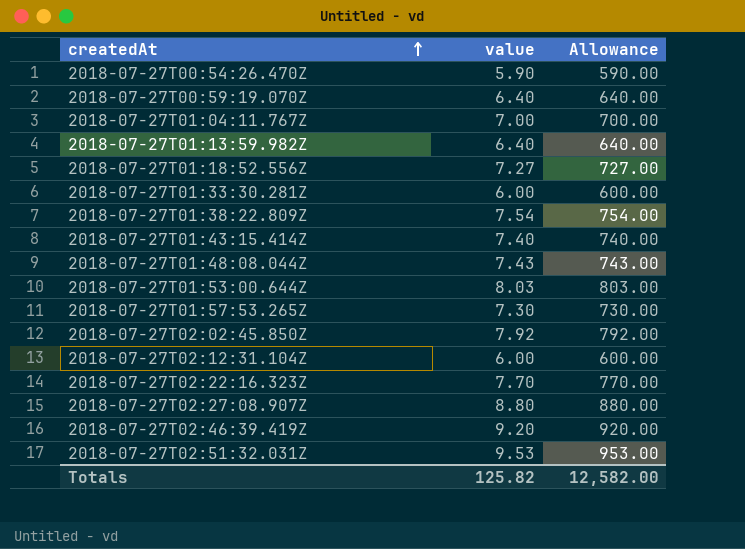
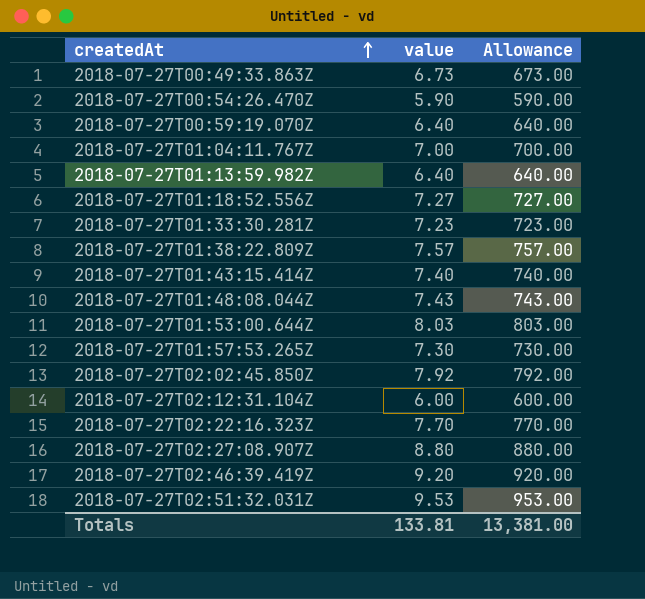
row 2018-07-27T00:49:33.863Z: none -> 6.73 | 673.00
2018-07-27T01:33:30.281Z | value: 6.00 -> 7.23
2018-07-27T01:33:30.281Z | Allowance: 600.00 -> 723.00
2018-07-27T01:38:22.809Z | value: 7.54 -> 7.57
2018-07-27T01:38:22.809Z | Allowance: 754.00 -> 757.00
Totals | value: 125.82 -> 133.81
Totals | Allowance: 12,582.00 -> 13,381.00

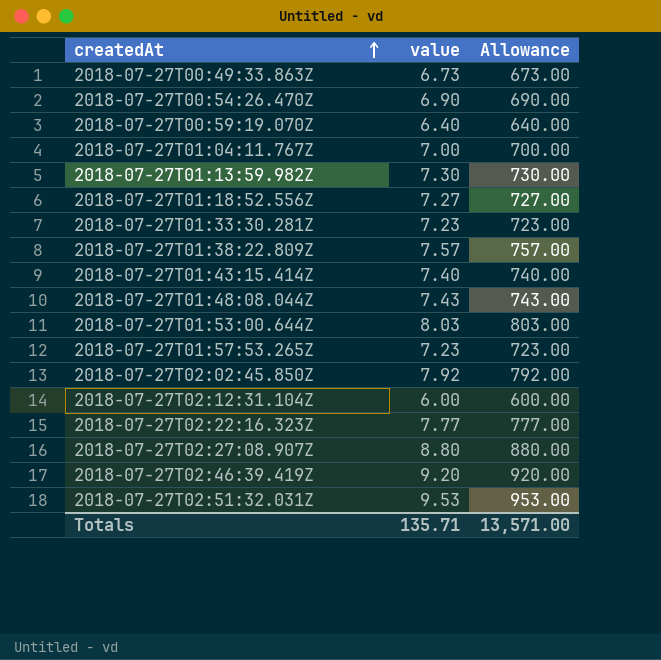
2018-07-27T00:54:26.470Z | value: 5.90 -> 6.90
2018-07-27T00:54:26.470Z | Allowance: 590.00 -> 690.00
2018-07-27T01:13:59.982Z | value: 6.40 -> 7.30
2018-07-27T01:13:59.982Z | Allowance: 640.00 -> 730.00
2018-07-27T01:57:53.265Z | value: 7.30 -> 7.23
2018-07-27T01:57:53.265Z | Allowance: 730.00 -> 723.00
2018-07-27T02:22:16.323Z | value: 7.70 -> 7.77
2018-07-27T02:22:16.323Z | Allowance: 770.00 -> 777.00
Totals | value: 133.81 -> 135.71
Totals | Allowance: 13,381.00 -> 13,571.00

